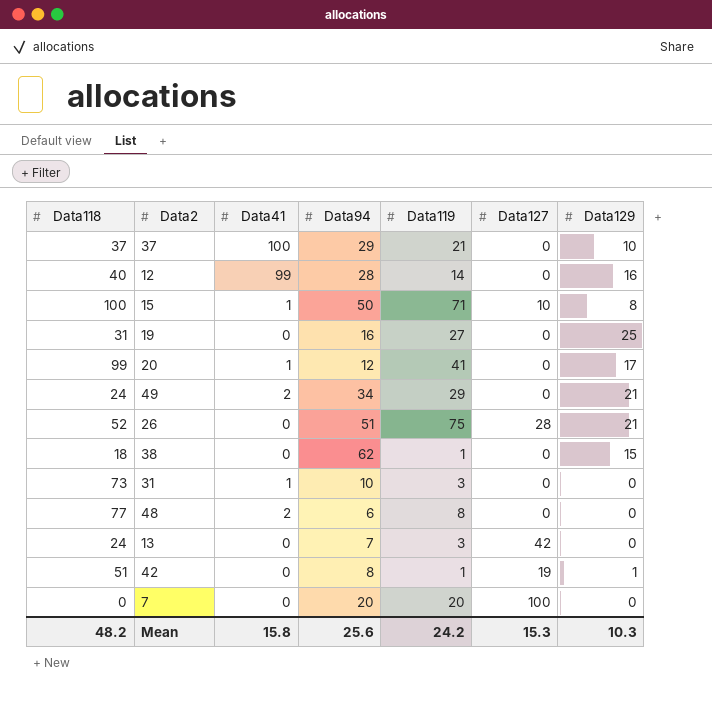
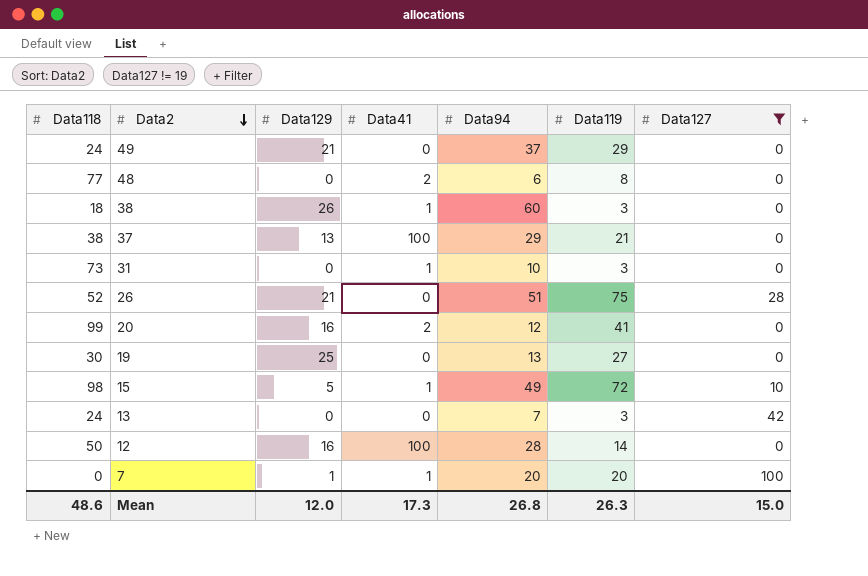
filter: none -> Data127 != 19
row order: none -> Data2 descending
column Data129 | position: 7 -> 3
49 | Data41: 2 -> 0
49 | Data94: 34 -> 37
38 | Data129: 15 -> 26
38 | Data41: 0 -> 1
38 | Data94: 62 -> 60
38 | Data119: 1 -> 3
37 | Data118: 37 -> 38
37 | Data129: 10 -> 13
20 | Data129: 17 -> 16
20 | Data41: 1 -> 2
19 | Data118: 31 -> 30
19 | Data94: 16 -> 13
15 | Data118: 100 -> 98
15 | Data129: 8 -> 5
15 | Data94: 50 -> 49
15 | Data119: 71 -> 72
12 | Data118: 40 -> 50
12 | Data41: 99 -> 100
7 | Data129: 0 -> 1
7 | Data41: 0 -> 1
Mean | Data118: 48.2 -> 48.6
Mean | Data129: 10.3 -> 12.0
Mean | Data41: 15.8 -> 17.3
Mean | Data94: 25.6 -> 26.8
Mean | Data119: 24.2 -> 26.3
Mean | Data127: 15.3 -> 15.0

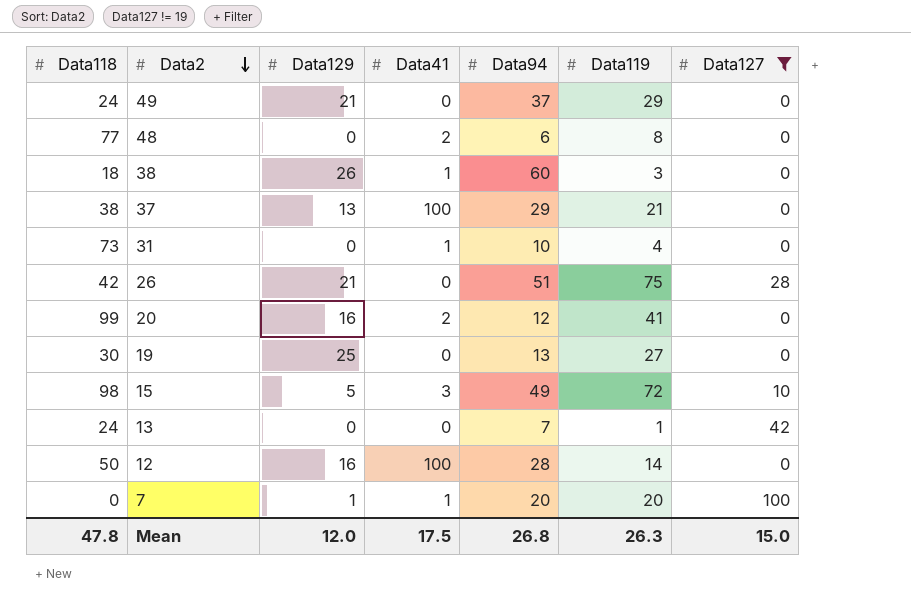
31 | Data119: 3 -> 4
26 | Data118: 52 -> 42
15 | Data41: 1 -> 3
13 | Data119: 3 -> 1
Mean | Data118: 48.6 -> 47.8
Mean | Data41: 17.3 -> 17.5

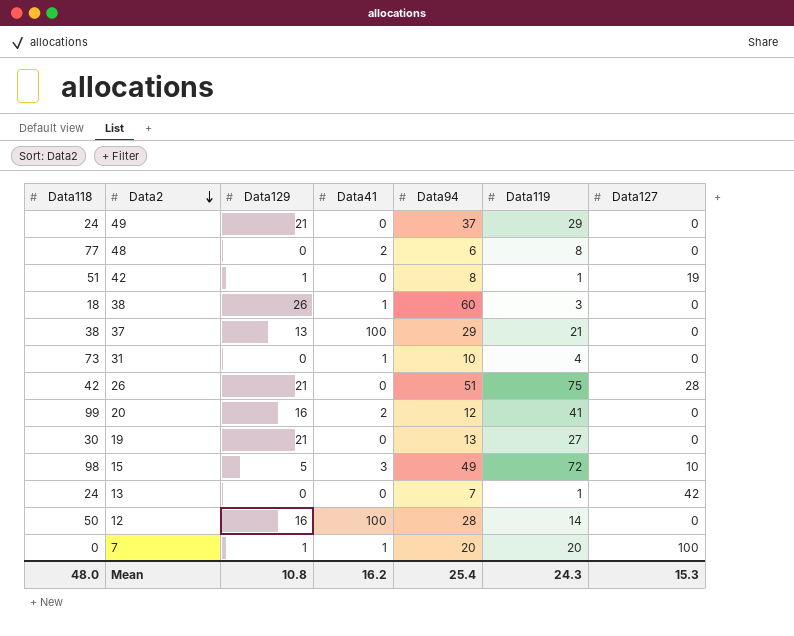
filter: Data127 != 19 -> none
19 | Data129: 25 -> 21
Mean | Data118: 47.8 -> 48.0
Mean | Data129: 12.0 -> 10.8
Mean | Data41: 17.5 -> 16.2
Mean | Data94: 26.8 -> 25.4
Mean | Data119: 26.3 -> 24.3
Mean | Data127: 15.0 -> 15.3

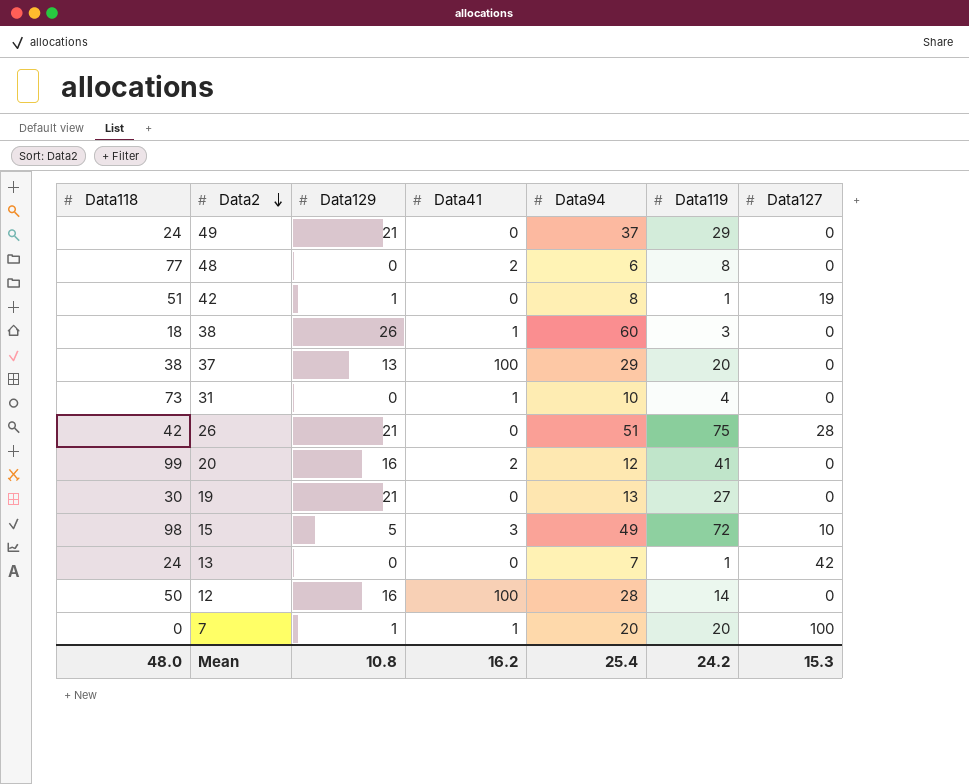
37 | Data119: 21 -> 20
Mean | Data119: 24.3 -> 24.2

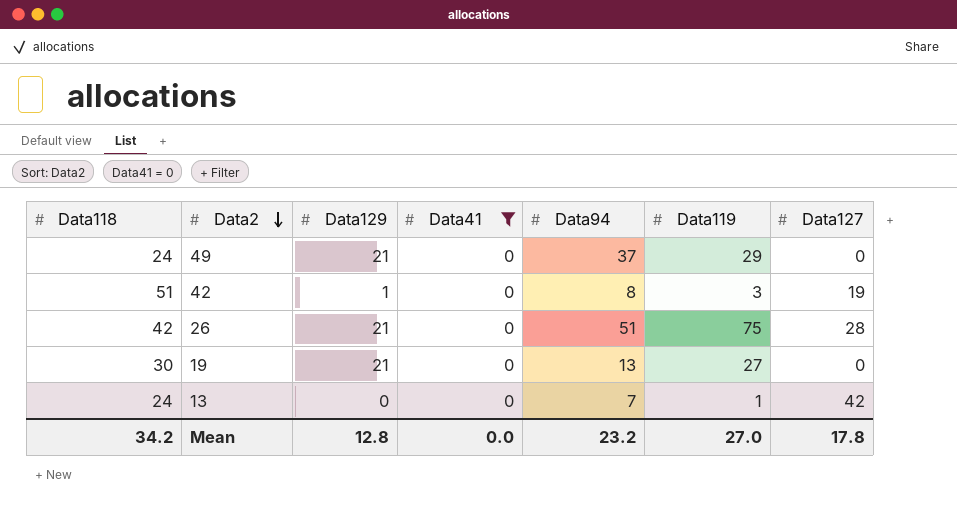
filter: none -> Data41 = 0
42 | Data119: 1 -> 3
Mean | Data118: 48.0 -> 34.2
Mean | Data129: 10.8 -> 12.8
Mean | Data41: 16.2 -> 0.0
Mean | Data94: 25.4 -> 23.2
Mean | Data119: 24.2 -> 27.0
Mean | Data127: 15.3 -> 17.8

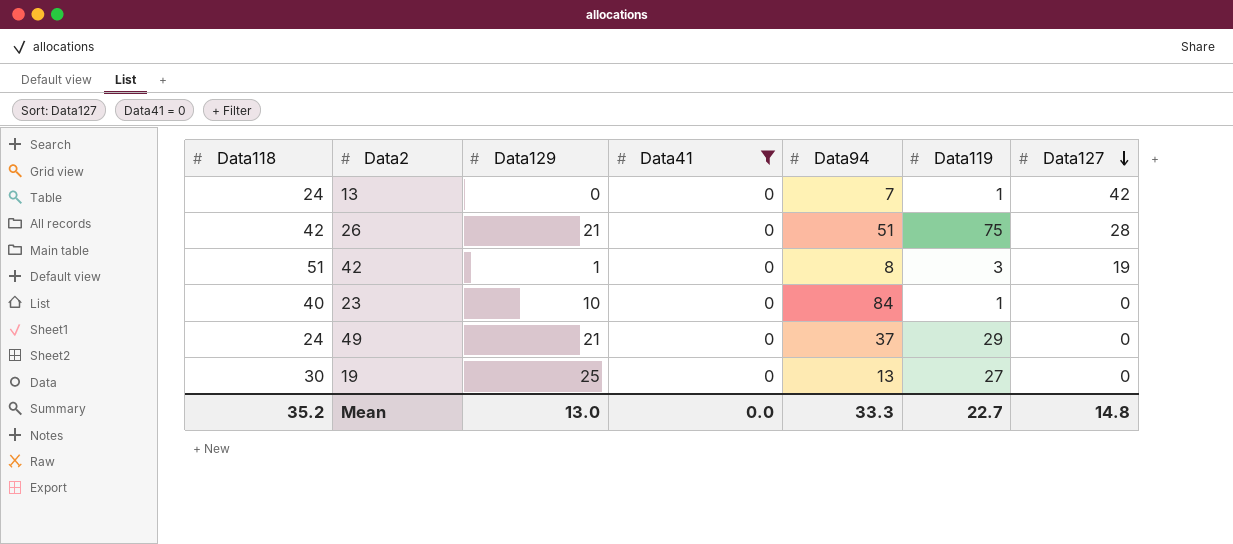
row order: Data2 descending -> Data127 descending
row 23: none -> 40 | 10 | 0 | 84 | 1 | 0
19 | Data129: 21 -> 25
Mean | Data118: 34.2 -> 35.2
Mean | Data129: 12.8 -> 13.0
Mean | Data94: 23.2 -> 33.3
Mean | Data119: 27.0 -> 22.7
Mean | Data127: 17.8 -> 14.8

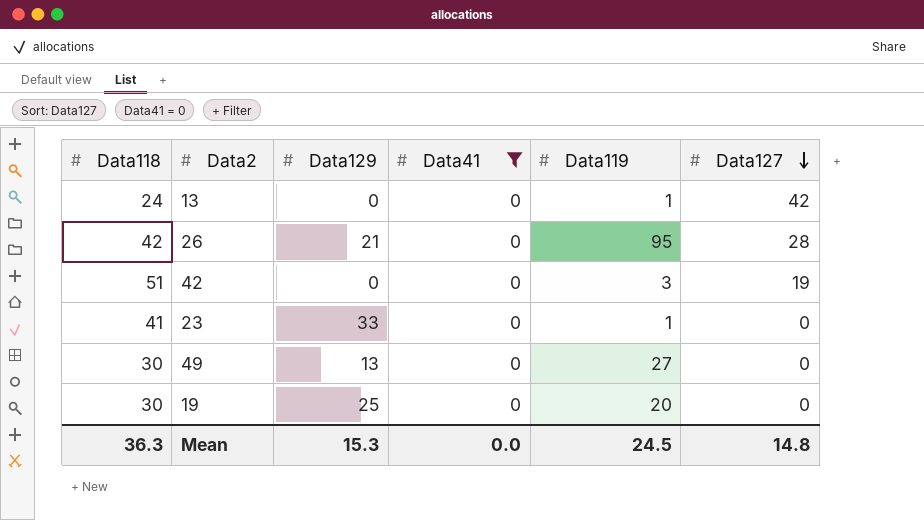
column Data94 | position: 5 -> none
26 | Data119: 75 -> 95
42 | Data129: 1 -> 0
23 | Data118: 40 -> 41
23 | Data129: 10 -> 33
49 | Data118: 24 -> 30
49 | Data129: 21 -> 13
49 | Data119: 29 -> 27
19 | Data119: 27 -> 20
Mean | Data118: 35.2 -> 36.3
Mean | Data129: 13.0 -> 15.3
Mean | Data119: 22.7 -> 24.5

